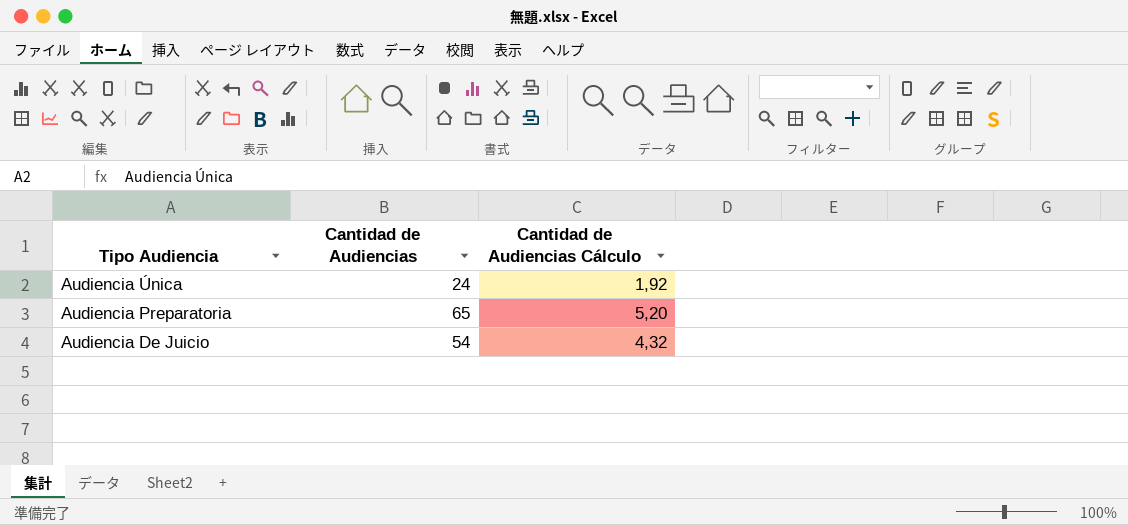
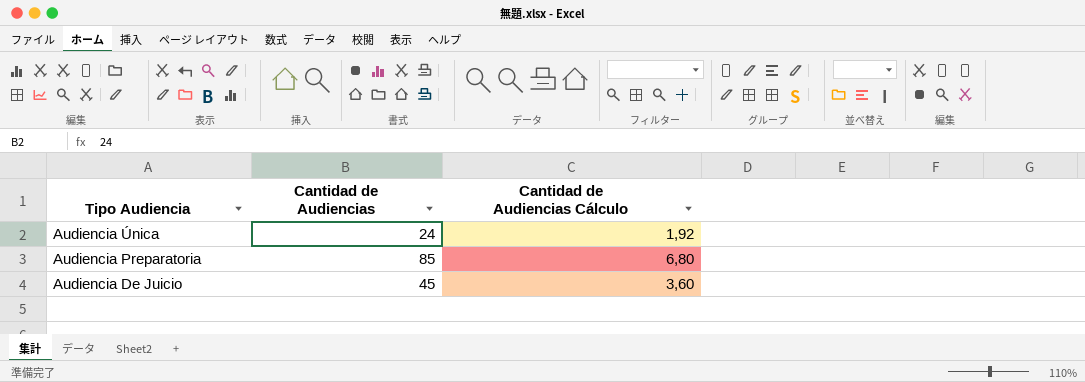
Audiencia Preparatoria | Cantidad de Audiencias: 65 -> 85
Audiencia Preparatoria | Cantidad de Audiencias Cálculo: 5,20 -> 6,80
Audiencia De Juicio | Cantidad de Audiencias: 54 -> 45
Audiencia De Juicio | Cantidad de Audiencias Cálculo: 4,32 -> 3,60

